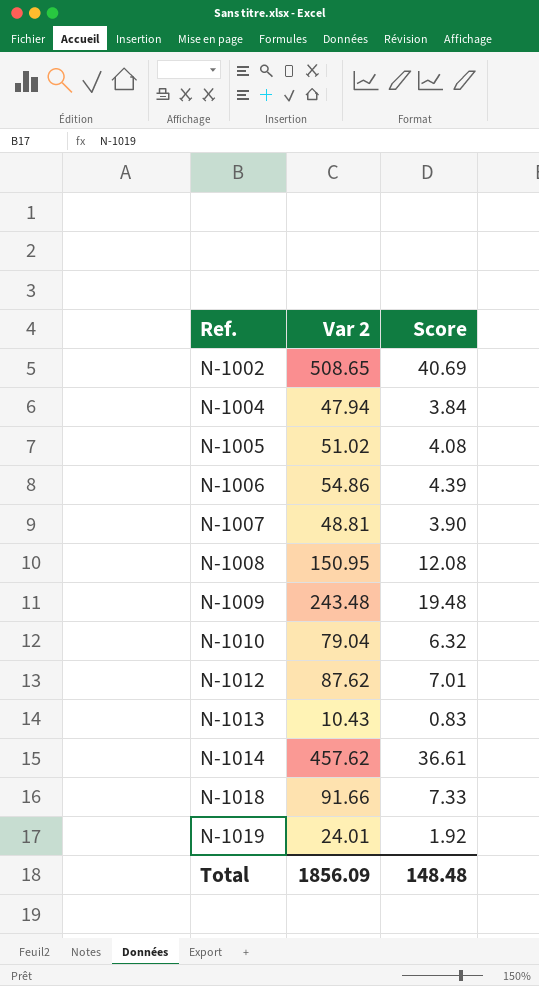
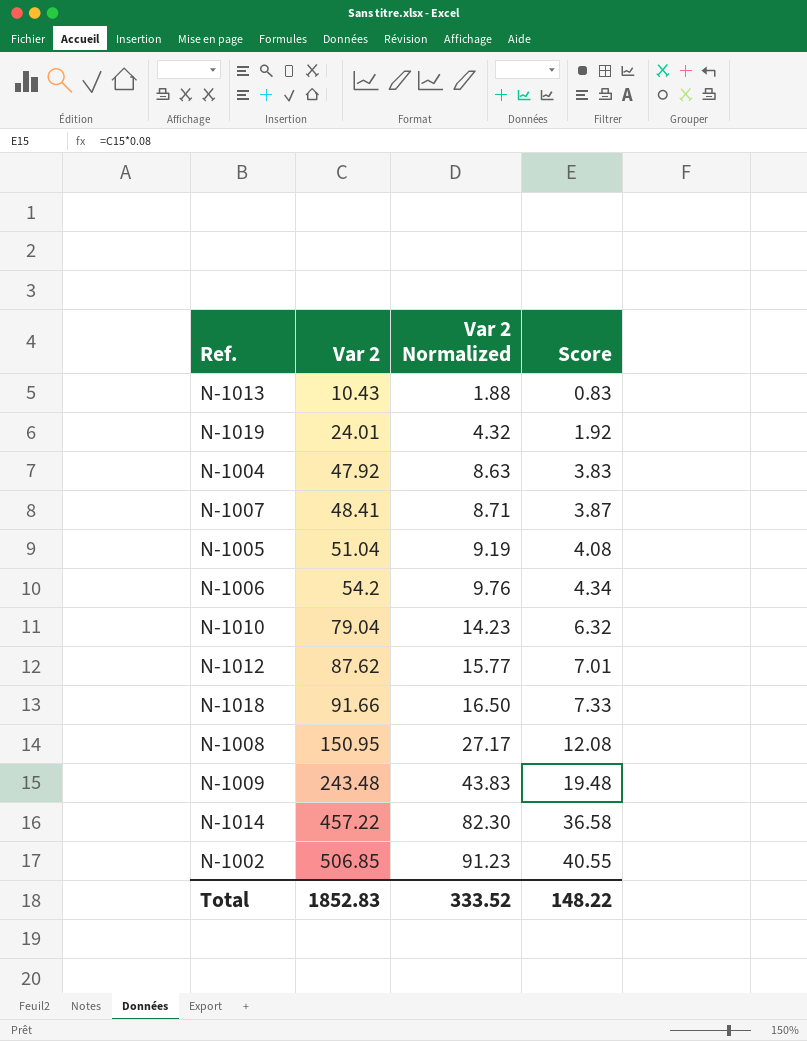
row order: Ref. ascending -> Var 2 ascending
column Var 2 Normalized | formula: none -> [Var 2] * 0.18
N-1004 | Var 2: 47.94 -> 47.92
N-1004 | Score: 3.84 -> 3.83
N-1007 | Var 2: 48.81 -> 48.41
N-1007 | Score: 3.90 -> 3.87
N-1005 | Var 2: 51.02 -> 51.04
N-1006 | Var 2: 54.86 -> 54.2
N-1006 | Score: 4.39 -> 4.34
N-1014 | Var 2: 457.62 -> 457.22
N-1014 | Score: 36.61 -> 36.58
N-1002 | Var 2: 508.65 -> 506.85
N-1002 | Score: 40.69 -> 40.55
Total | Var 2: 1856.09 -> 1852.83
Total | Score: 148.48 -> 148.22

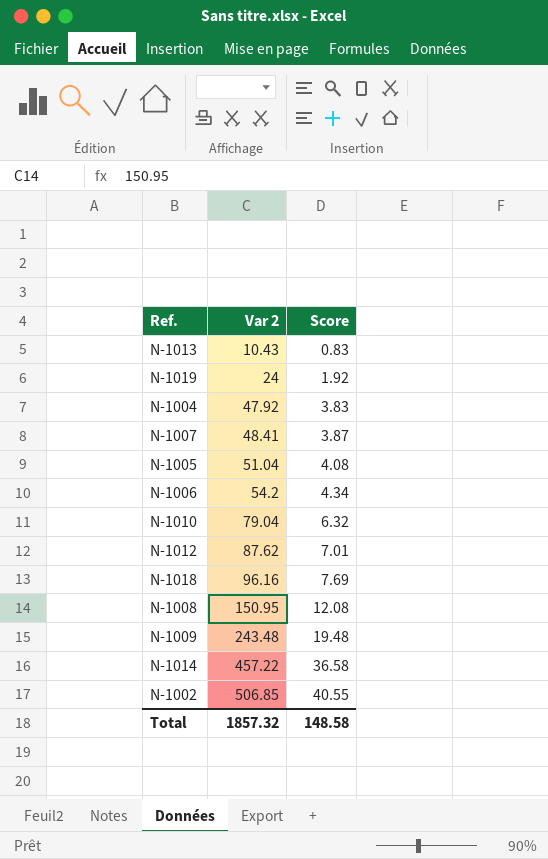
column Var 2 Normalized | formula: [Var 2] * 0.18 -> none
N-1019 | Var 2: 24.01 -> 24
N-1018 | Var 2: 91.66 -> 96.16
N-1018 | Score: 7.33 -> 7.69
Total | Var 2: 1852.83 -> 1857.32
Total | Score: 148.22 -> 148.58

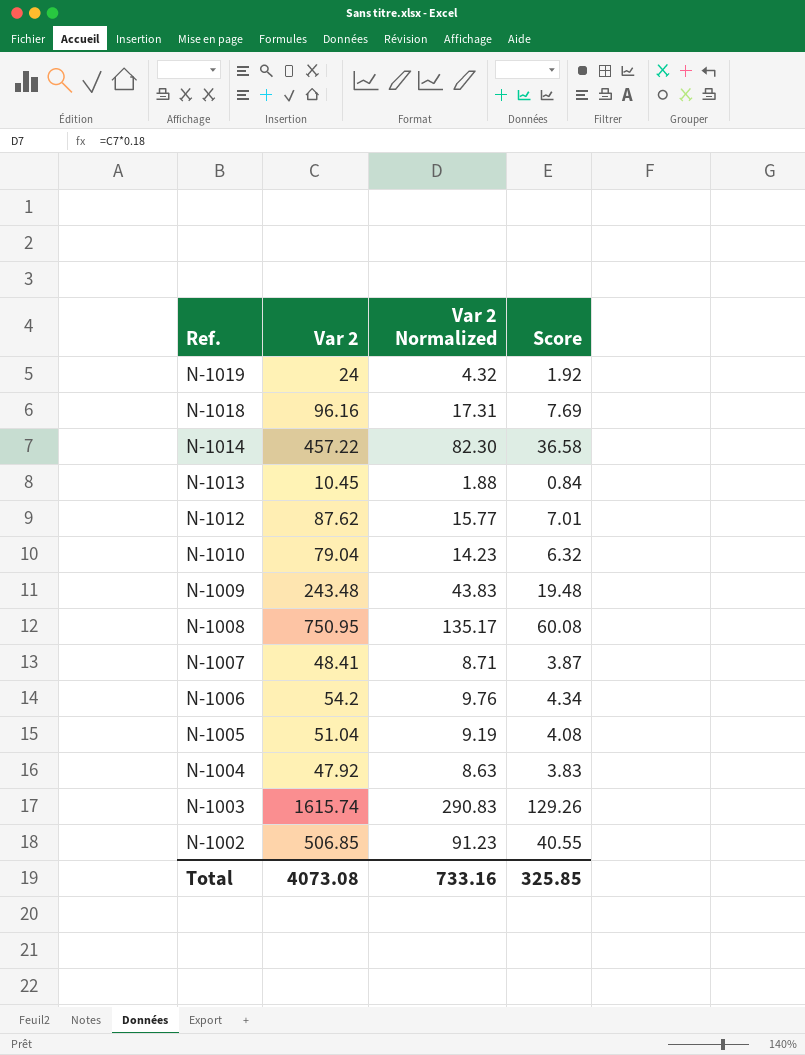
row order: Var 2 ascending -> Ref. descending
column Var 2 Normalized | formula: none -> [Var 2] * 0.18
N-1013 | Var 2: 10.43 -> 10.45
N-1013 | Score: 0.83 -> 0.84
N-1008 | Var 2: 150.95 -> 750.95
N-1008 | Score: 12.08 -> 60.08
row N-1003: none -> 1615.74 | 290.83 | 129.26
Total | Var 2: 1857.32 -> 4073.08
Total | Score: 148.58 -> 325.85

